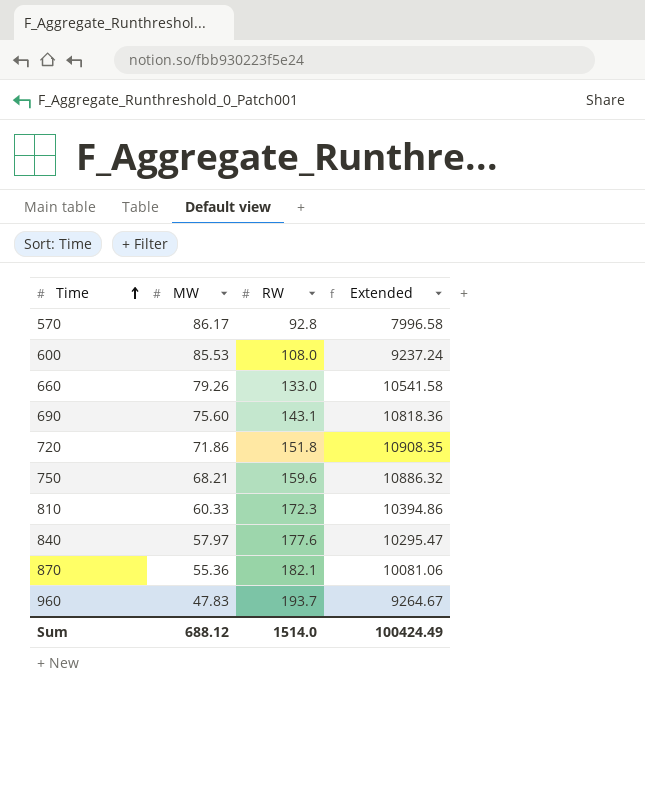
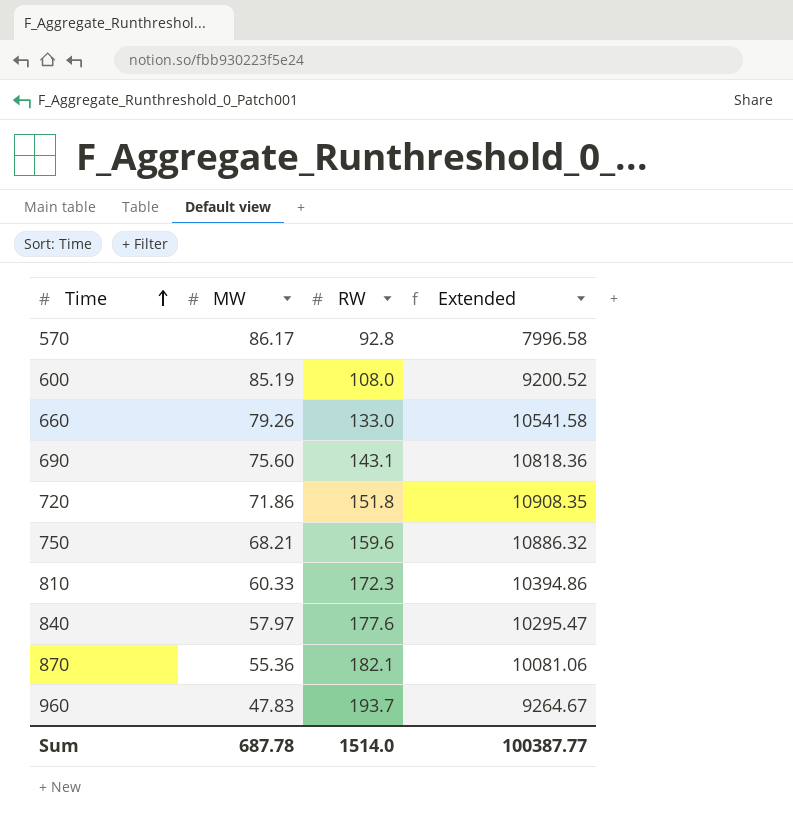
600 | MW: 85.53 -> 85.19
600 | Extended: 9237.24 -> 9200.52
Sum | MW: 688.12 -> 687.78
Sum | Extended: 100424.49 -> 100387.77

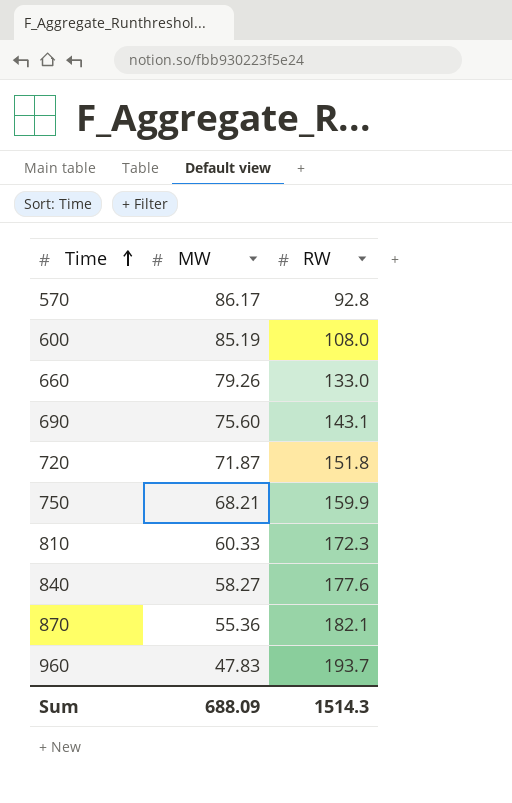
column Extended | formula: [MW] * [RW] -> none
720 | MW: 71.86 -> 71.87
750 | RW: 159.6 -> 159.9
840 | MW: 57.97 -> 58.27
Sum | MW: 687.78 -> 688.09
Sum | RW: 1514.0 -> 1514.3

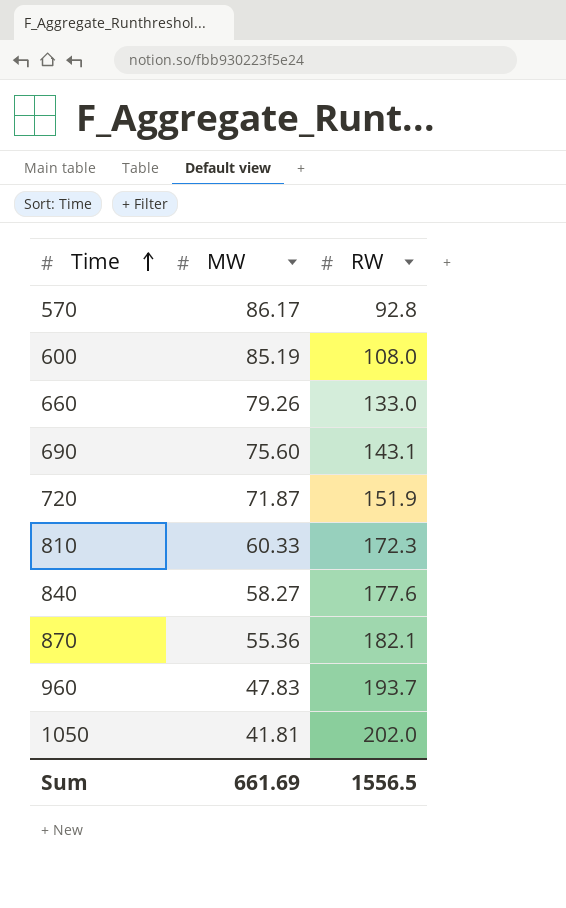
row 750: 68.21 | 159.9 -> none
720 | RW: 151.8 -> 151.9
row 1050: none -> 41.81 | 202.0
Sum | MW: 688.09 -> 661.69
Sum | RW: 1514.3 -> 1556.5

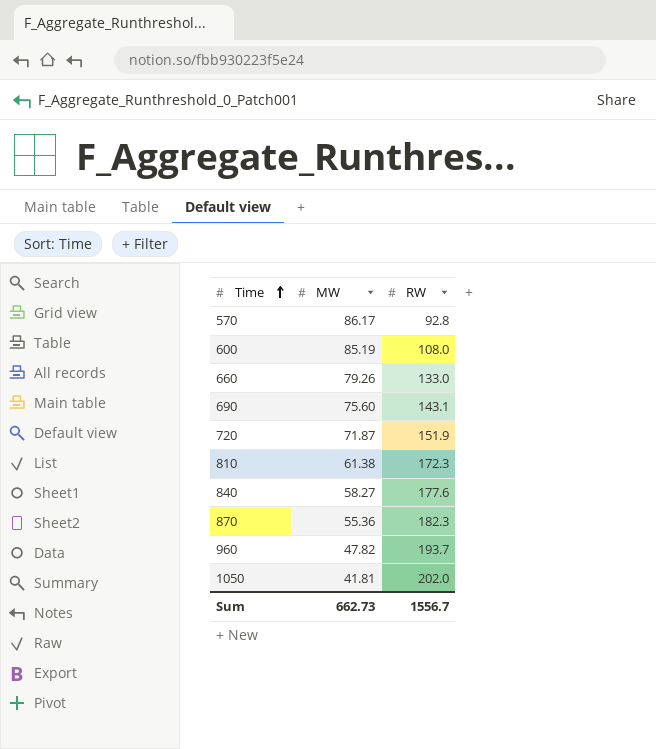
810 | MW: 60.33 -> 61.38
870 | RW: 182.1 -> 182.3
960 | MW: 47.83 -> 47.82
Sum | MW: 661.69 -> 662.73
Sum | RW: 1556.5 -> 1556.7

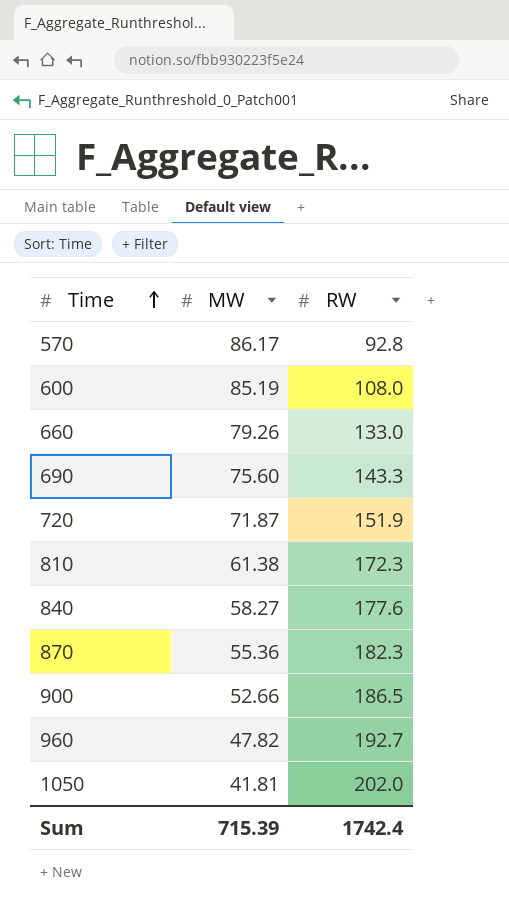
690 | RW: 143.1 -> 143.3
row 900: none -> 52.66 | 186.5
960 | RW: 193.7 -> 192.7
Sum | MW: 662.73 -> 715.39
Sum | RW: 1556.7 -> 1742.4

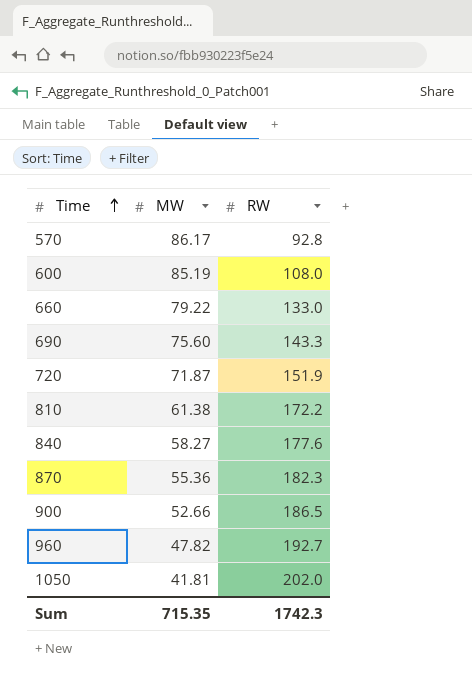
660 | MW: 79.26 -> 79.22
810 | RW: 172.3 -> 172.2
Sum | MW: 715.39 -> 715.35
Sum | RW: 1742.4 -> 1742.3

